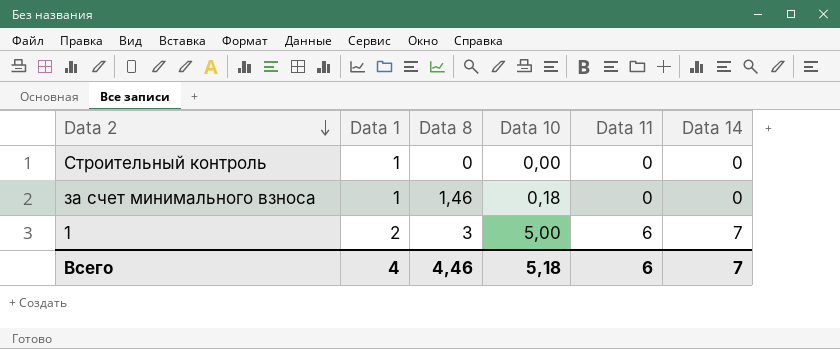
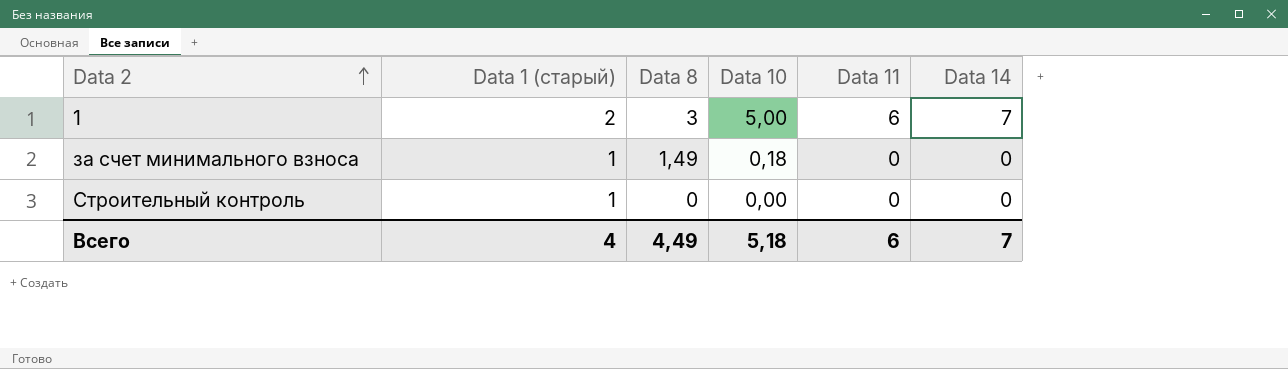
row order: Data 2 descending -> Data 2 ascending
column name: Data 1 -> Data 1 (старый)
за счет минимального взноса | Data 8: 1,46 -> 1,49
Всего | Data 8: 4,46 -> 4,49

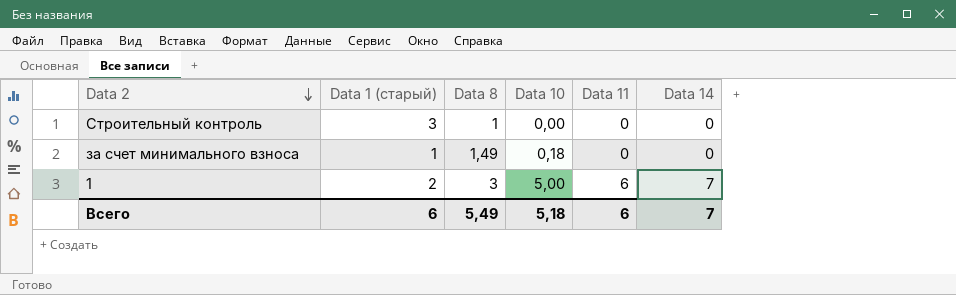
row order: Data 2 ascending -> Data 2 descending
Строительный контроль | Data 1 (старый): 1 -> 3
Строительный контроль | Data 8: 0 -> 1
Всего | Data 1 (старый): 4 -> 6
Всего | Data 8: 4,49 -> 5,49

